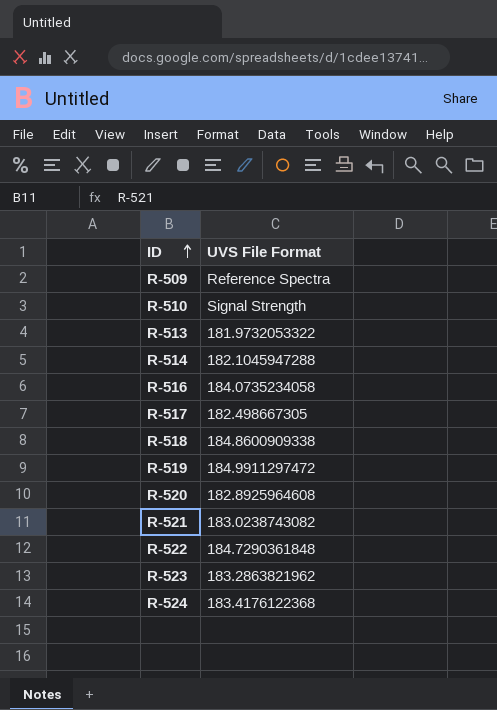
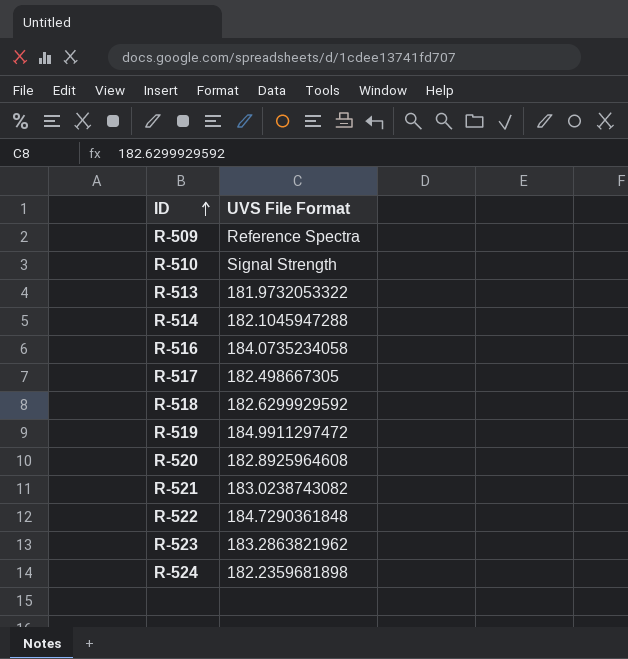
R-518 | UVS File Format: 184.8600909338 -> 182.6299929592
R-524 | UVS File Format: 183.4176122368 -> 182.2359681898

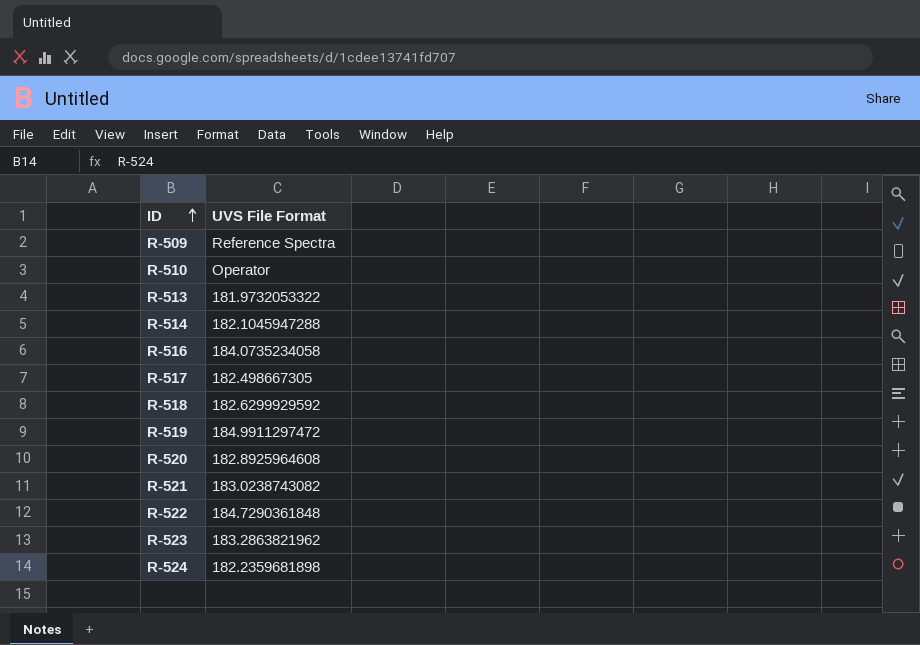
R-510 | UVS File Format: Signal Strength -> Operator

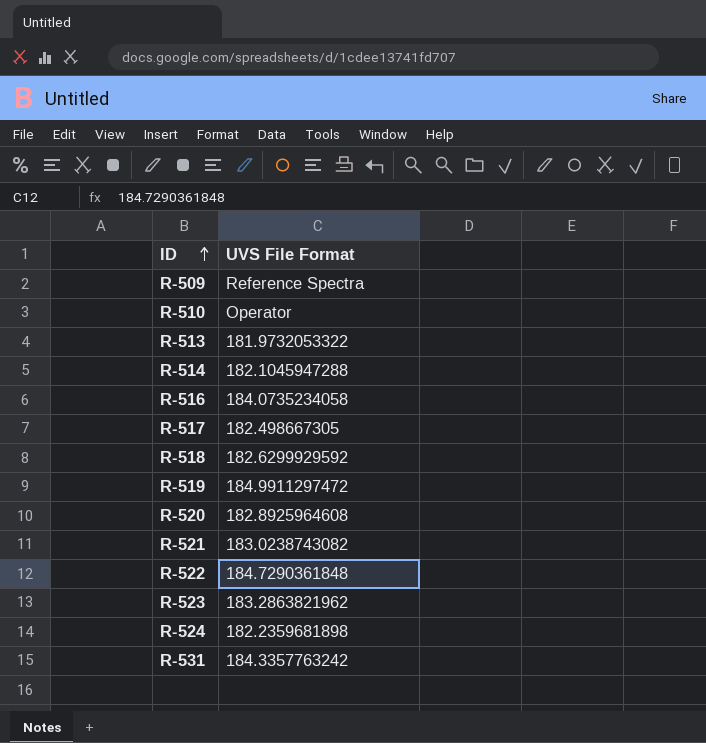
row R-531: none -> 184.3357763242

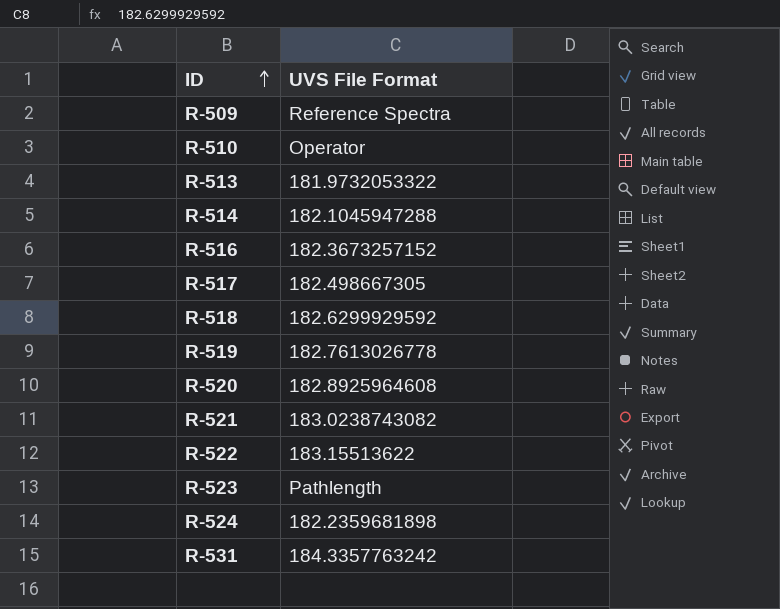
R-516 | UVS File Format: 184.0735234058 -> 182.3673257152
R-519 | UVS File Format: 184.9911297472 -> 182.7613026778
R-522 | UVS File Format: 184.7290361848 -> 183.15513622
R-523 | UVS File Format: 183.2863821962 -> Pathlength

